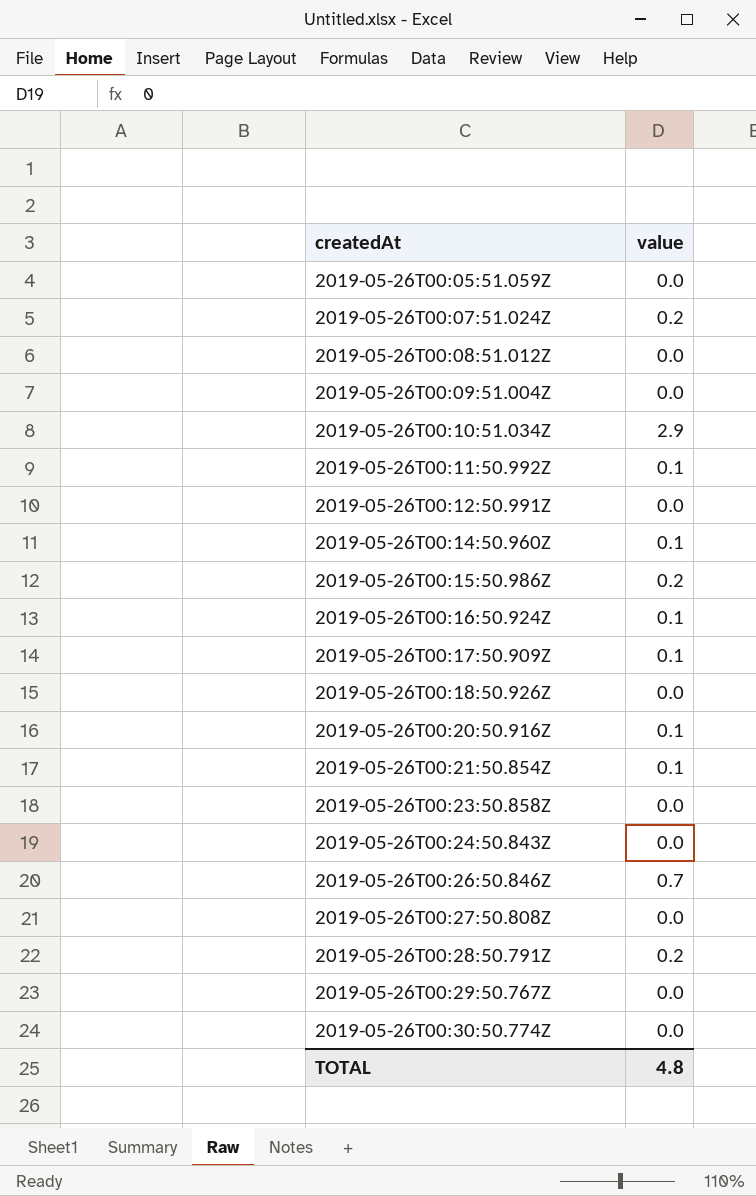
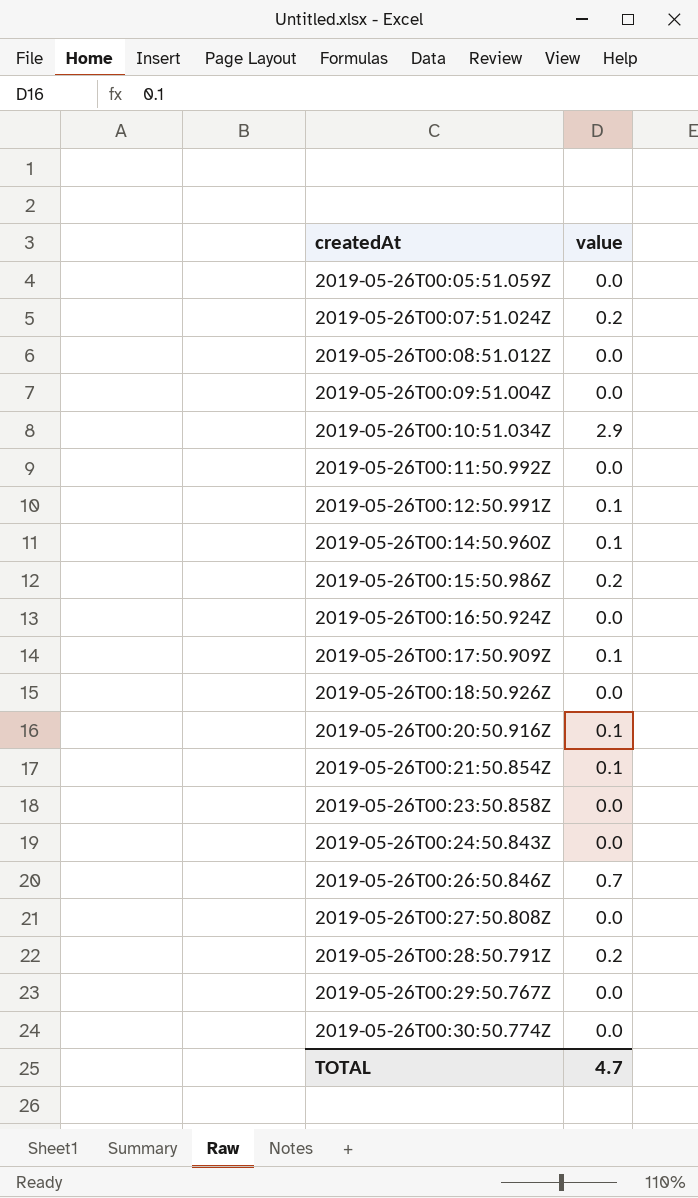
2019-05-26T00:11:50.992Z | value: 0.1 -> 0.0
2019-05-26T00:12:50.991Z | value: 0.0 -> 0.1
2019-05-26T00:16:50.924Z | value: 0.1 -> 0.0
TOTAL | value: 4.8 -> 4.7

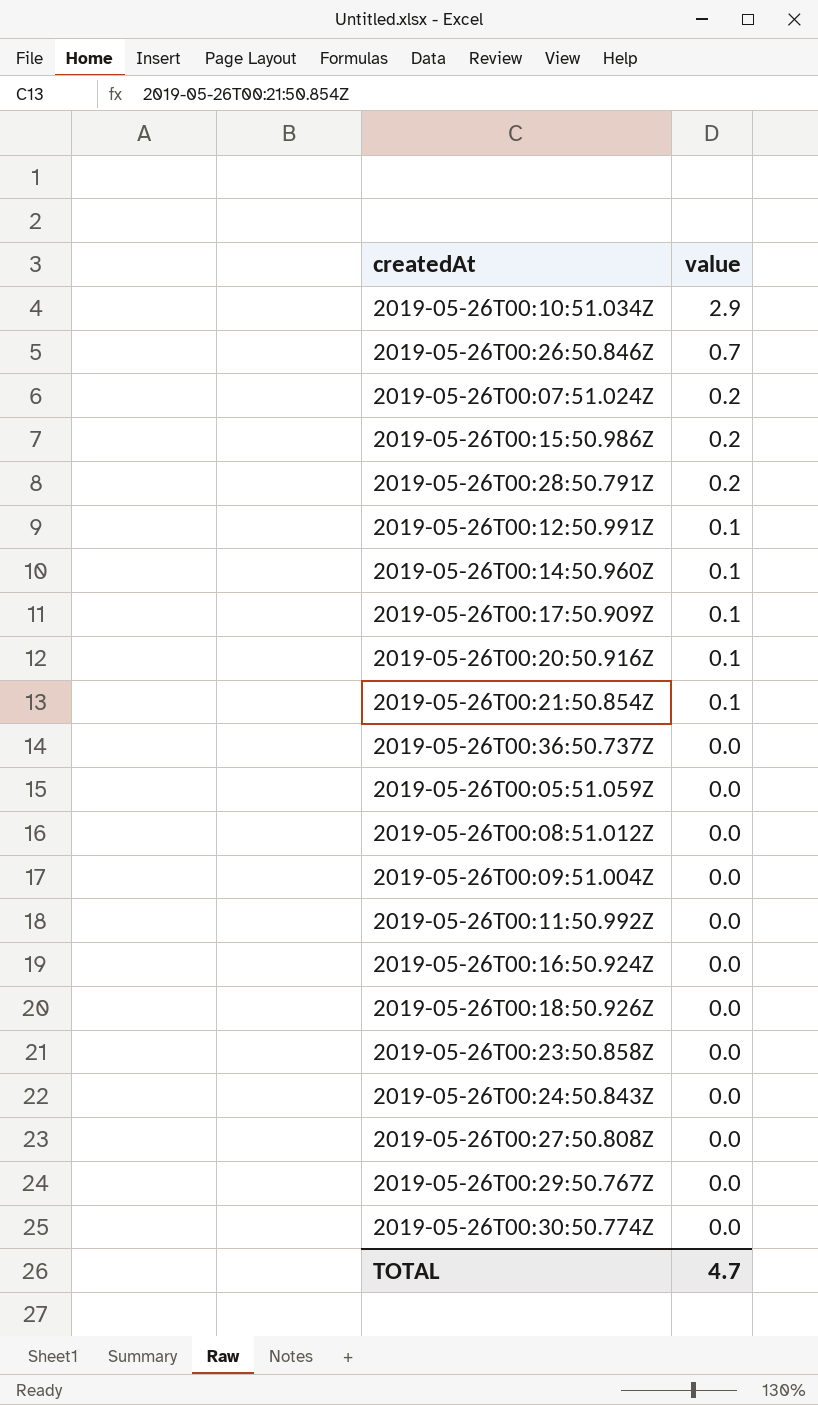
row order: createdAt ascending -> value descending
row 2019-05-26T00:36:50.737Z: none -> 0.0

